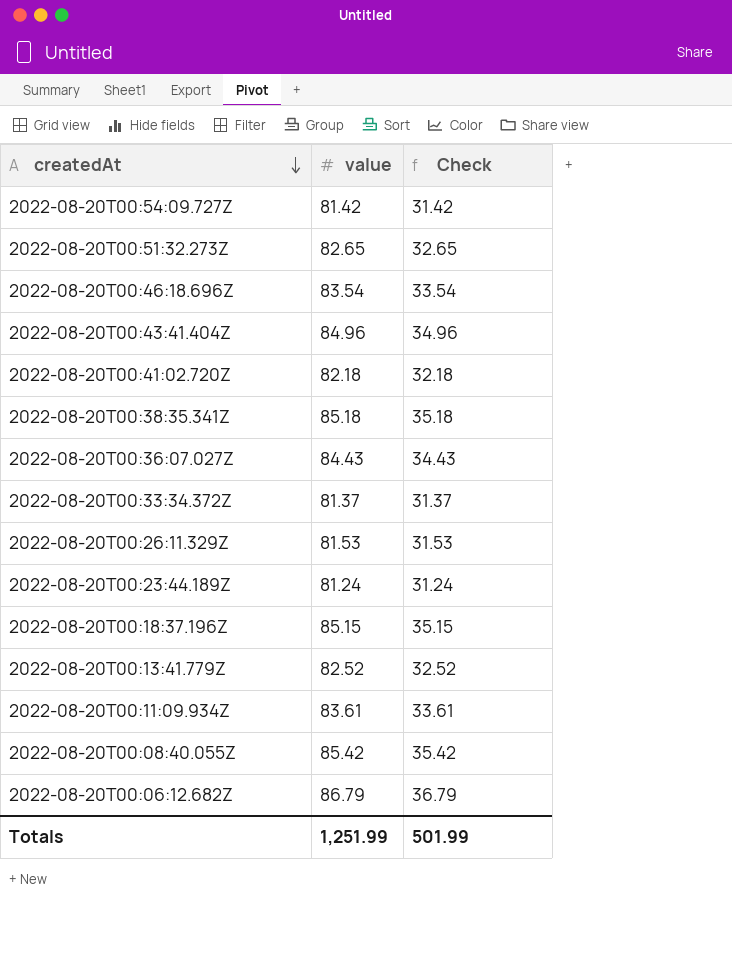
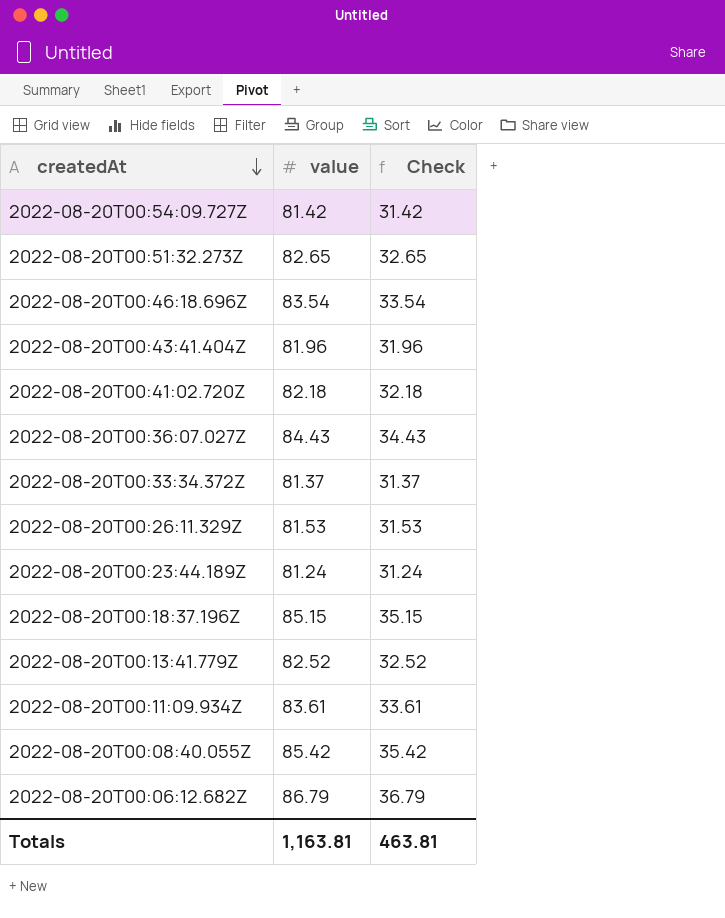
row 2022-08-20T00:38:35.341Z: 85.18 | 35.18 -> none
2022-08-20T00:43:41.404Z | value: 84.96 -> 81.96
2022-08-20T00:43:41.404Z | Check: 34.96 -> 31.96
Totals | value: 1,251.99 -> 1,163.81
Totals | Check: 501.99 -> 463.81

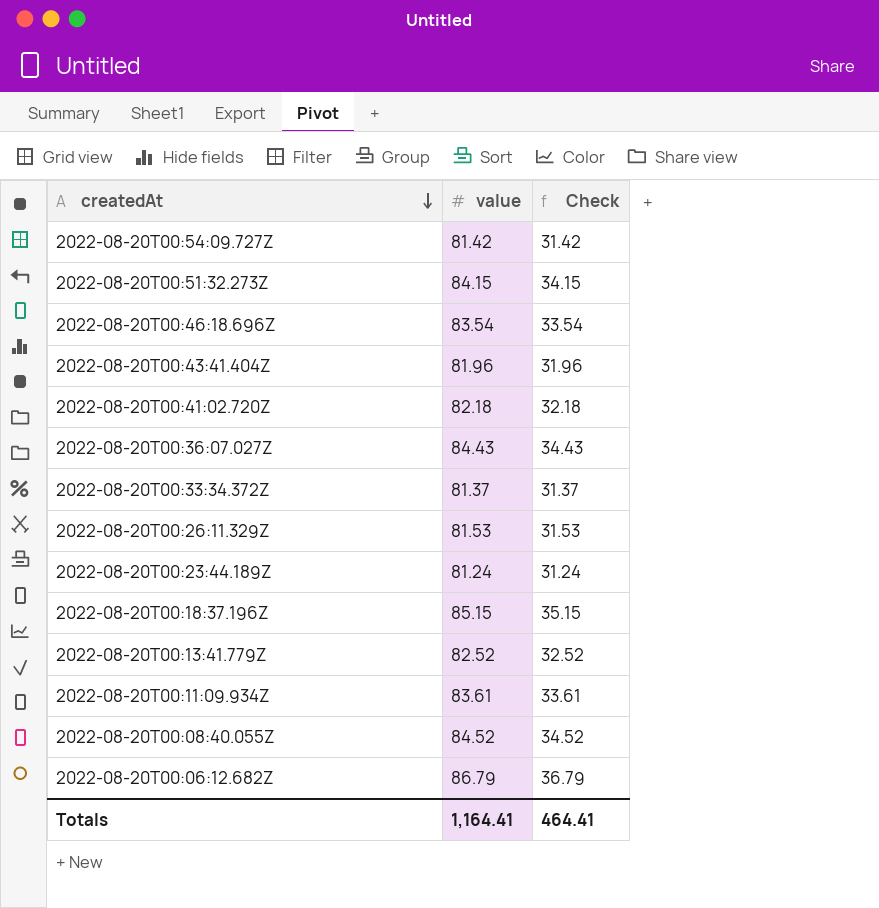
2022-08-20T00:51:32.273Z | value: 82.65 -> 84.15
2022-08-20T00:51:32.273Z | Check: 32.65 -> 34.15
2022-08-20T00:08:40.055Z | value: 85.42 -> 84.52
2022-08-20T00:08:40.055Z | Check: 35.42 -> 34.52
Totals | value: 1,163.81 -> 1,164.41
Totals | Check: 463.81 -> 464.41

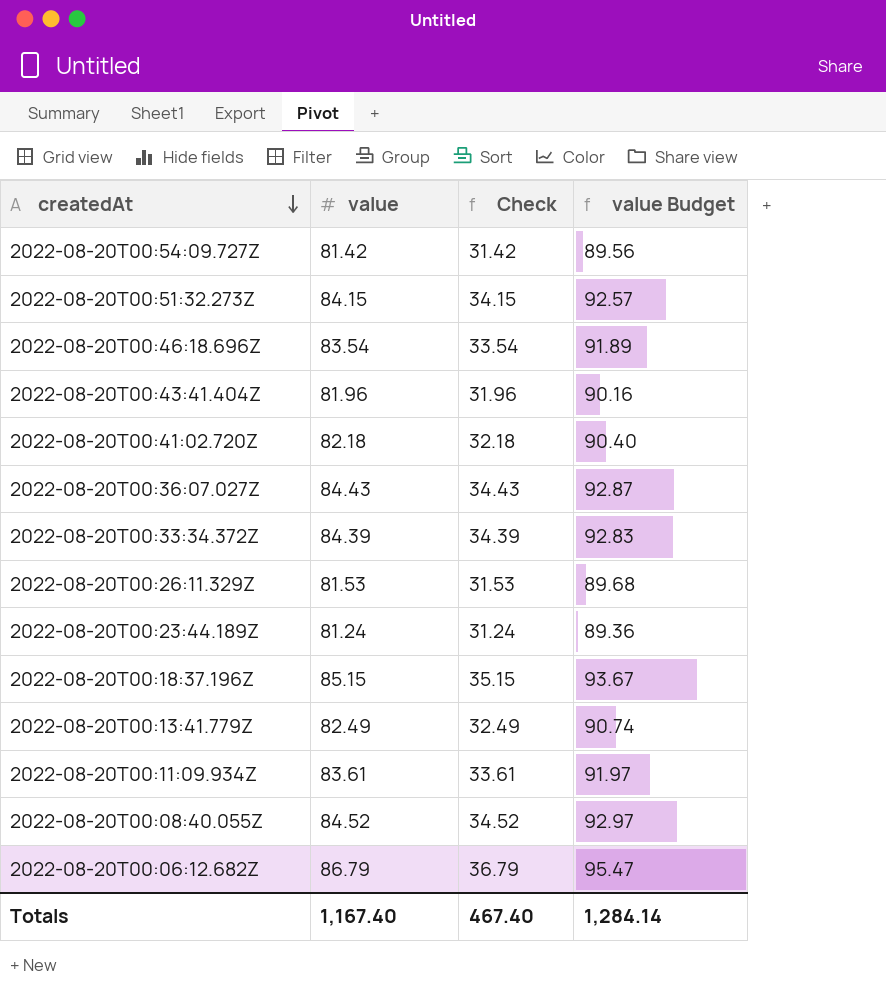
column value Budget | formula: none -> [value] * 1.1
2022-08-20T00:33:34.372Z | value: 81.37 -> 84.39
2022-08-20T00:33:34.372Z | Check: 31.37 -> 34.39
2022-08-20T00:13:41.779Z | value: 82.52 -> 82.49
2022-08-20T00:13:41.779Z | Check: 32.52 -> 32.49
Totals | value: 1,164.41 -> 1,167.40
Totals | Check: 464.41 -> 467.40

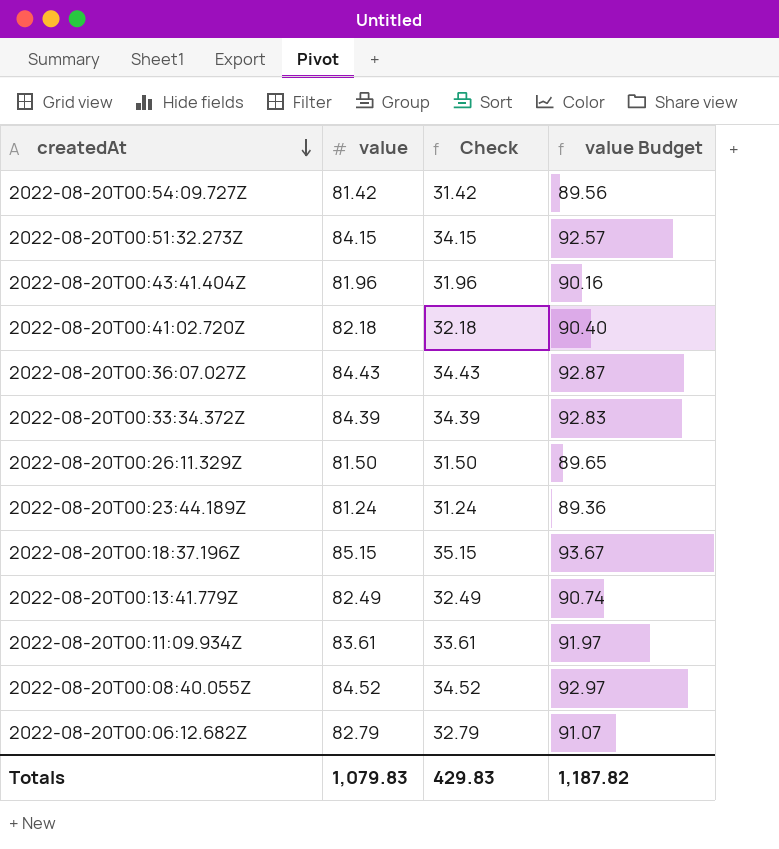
row 2022-08-20T00:46:18.696Z: 83.54 | 33.54 | 91.89 -> none
2022-08-20T00:26:11.329Z | value: 81.53 -> 81.50
2022-08-20T00:26:11.329Z | Check: 31.53 -> 31.50
2022-08-20T00:26:11.329Z | value Budget: 89.68 -> 89.65
2022-08-20T00:06:12.682Z | value: 86.79 -> 82.79
2022-08-20T00:06:12.682Z | Check: 36.79 -> 32.79
2022-08-20T00:06:12.682Z | value Budget: 95.47 -> 91.07
Totals | value: 1,167.40 -> 1,079.83
Totals | Check: 467.40 -> 429.83
Totals | value Budget: 1,284.14 -> 1,187.82

